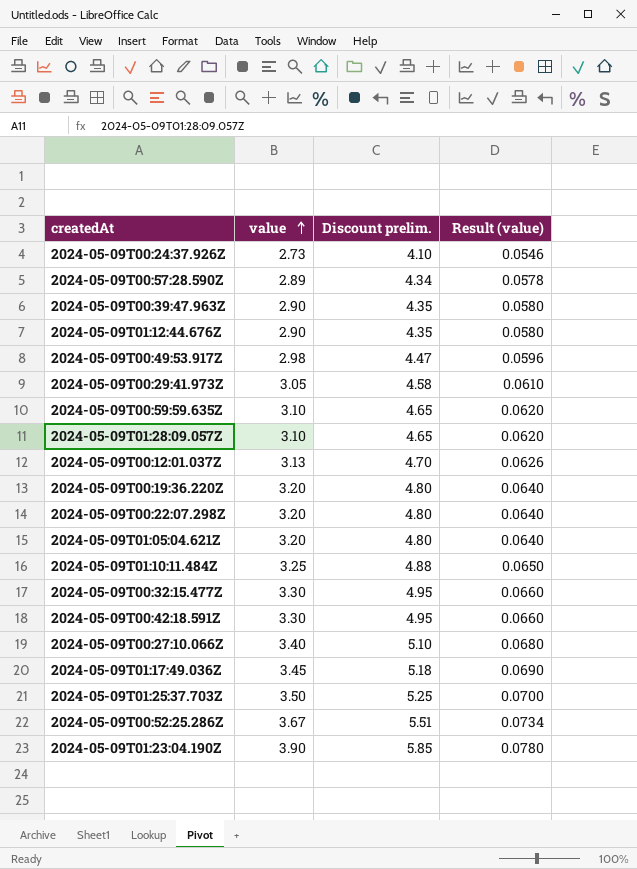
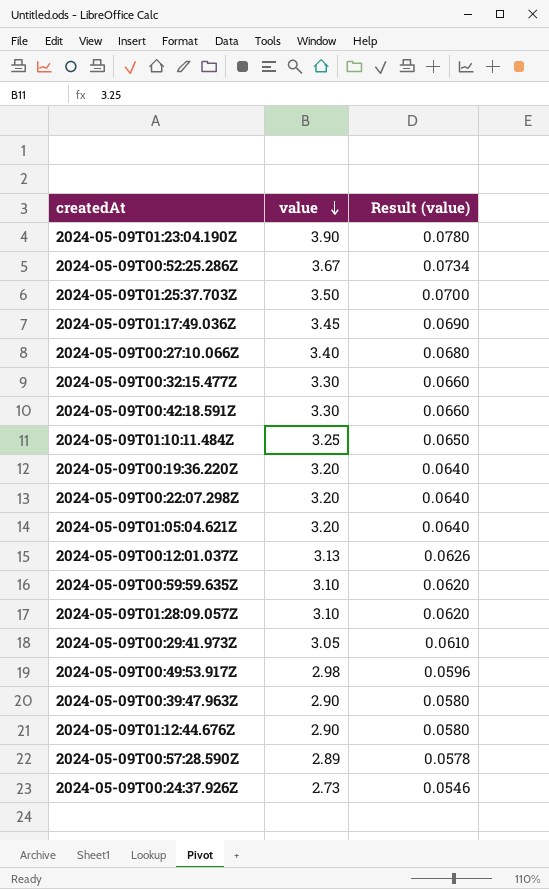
row order: value ascending -> value descending
column Discount prelim. | formula: [value] * 1.5 -> none

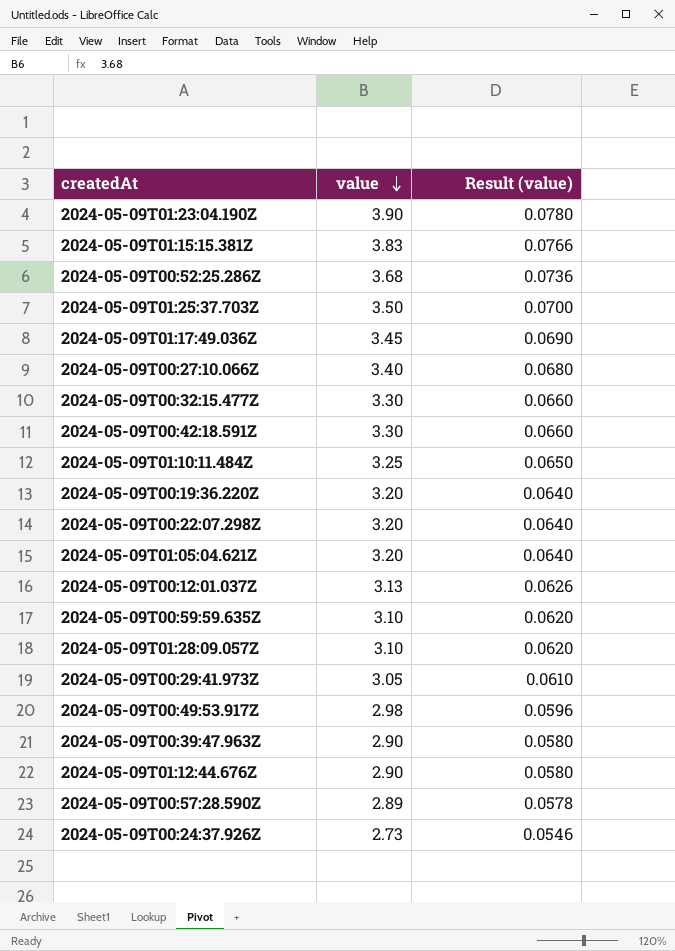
row 2024-05-09T01:15:15.381Z: none -> 3.83 | 0.0766
2024-05-09T00:52:25.286Z | value: 3.67 -> 3.68
2024-05-09T00:52:25.286Z | Result (value): 0.0734 -> 0.0736

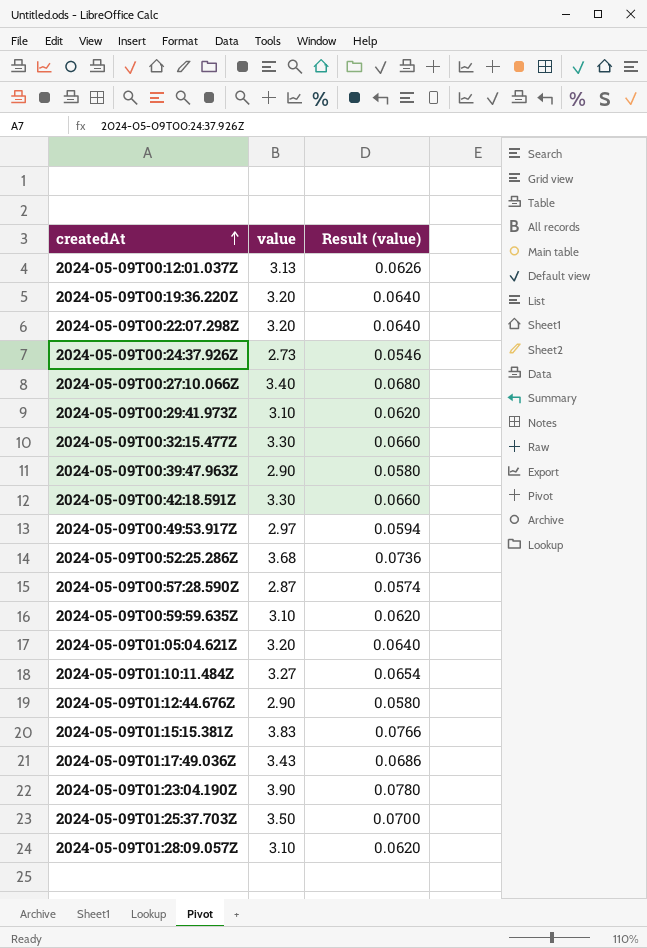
row order: value descending -> createdAt ascending
2024-05-09T00:29:41.973Z | value: 3.05 -> 3.10
2024-05-09T00:29:41.973Z | Result (value): 0.0610 -> 0.0620
2024-05-09T00:49:53.917Z | value: 2.98 -> 2.97
2024-05-09T00:49:53.917Z | Result (value): 0.0596 -> 0.0594
2024-05-09T00:57:28.590Z | value: 2.89 -> 2.87
2024-05-09T00:57:28.590Z | Result (value): 0.0578 -> 0.0574
2024-05-09T01:10:11.484Z | value: 3.25 -> 3.27
2024-05-09T01:10:11.484Z | Result (value): 0.0650 -> 0.0654
2024-05-09T01:17:49.036Z | value: 3.45 -> 3.43
2024-05-09T01:17:49.036Z | Result (value): 0.0690 -> 0.0686

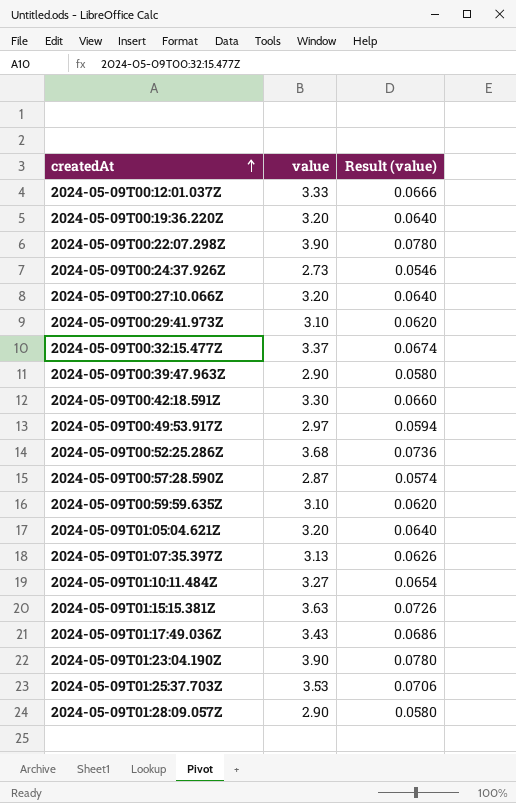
row 2024-05-09T01:12:44.676Z: 2.90 | 0.0580 -> none
2024-05-09T00:12:01.037Z | value: 3.13 -> 3.33
2024-05-09T00:12:01.037Z | Result (value): 0.0626 -> 0.0666
2024-05-09T00:22:07.298Z | value: 3.20 -> 3.90
2024-05-09T00:22:07.298Z | Result (value): 0.0640 -> 0.0780
2024-05-09T00:27:10.066Z | value: 3.40 -> 3.20
2024-05-09T00:27:10.066Z | Result (value): 0.0680 -> 0.0640
2024-05-09T00:32:15.477Z | value: 3.30 -> 3.37
2024-05-09T00:32:15.477Z | Result (value): 0.0660 -> 0.0674
row 2024-05-09T01:07:35.397Z: none -> 3.13 | 0.0626
2024-05-09T01:15:15.381Z | value: 3.83 -> 3.63
2024-05-09T01:15:15.381Z | Result (value): 0.0766 -> 0.0726
2024-05-09T01:25:37.703Z | value: 3.50 -> 3.53
2024-05-09T01:25:37.703Z | Result (value): 0.0700 -> 0.0706
2024-05-09T01:28:09.057Z | value: 3.10 -> 2.90
2024-05-09T01:28:09.057Z | Result (value): 0.0620 -> 0.0580

